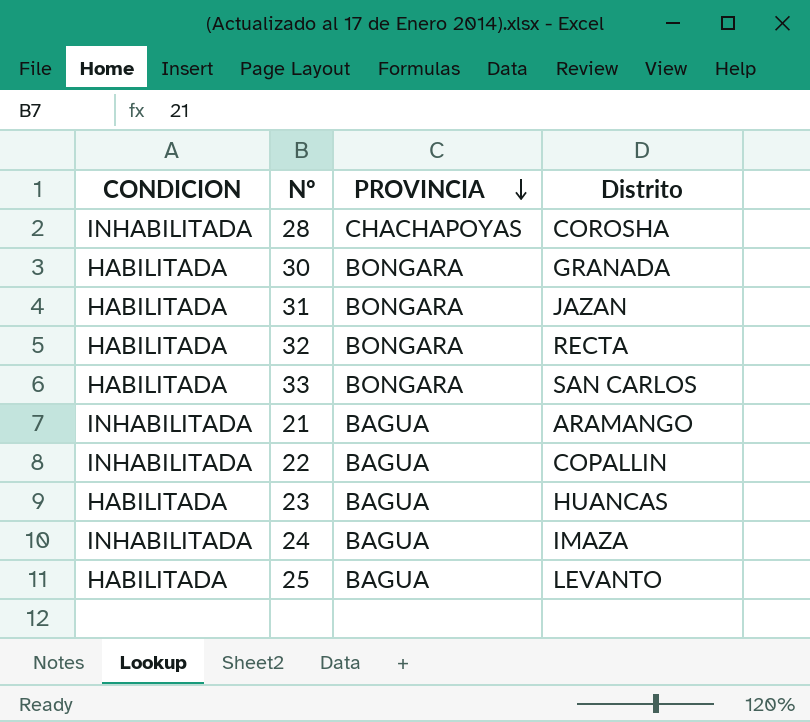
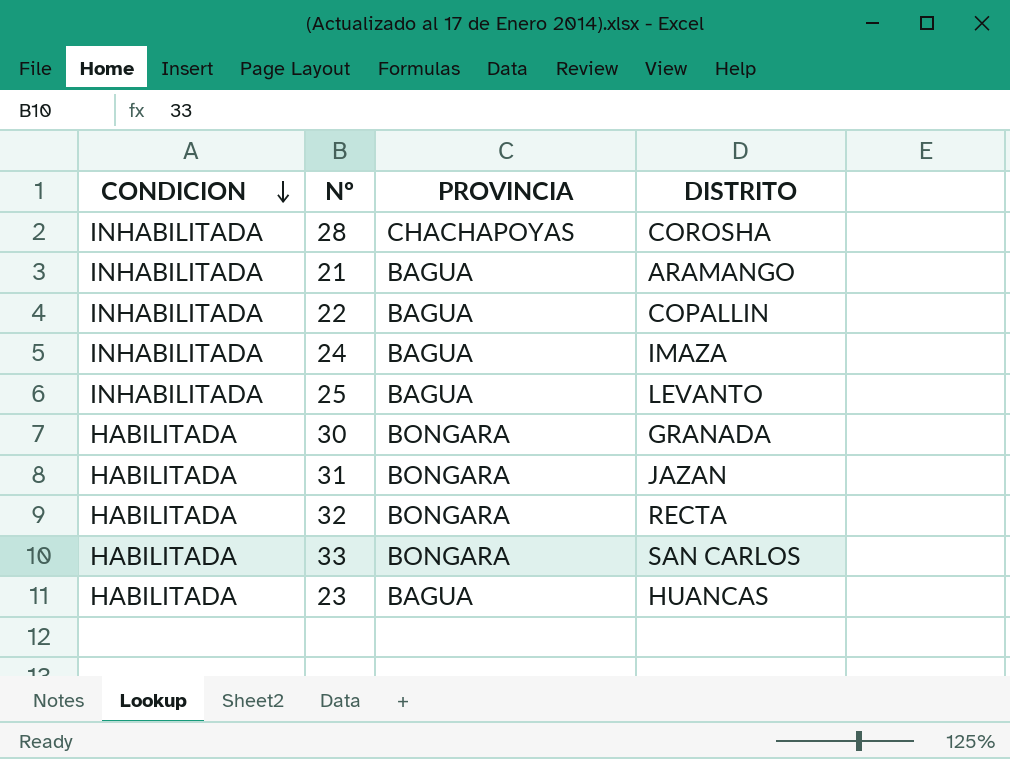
row order: PROVINCIA descending -> CONDICION descending
column name: Distrito -> DISTRITO
25 | CONDICION: HABILITADA -> INHABILITADA

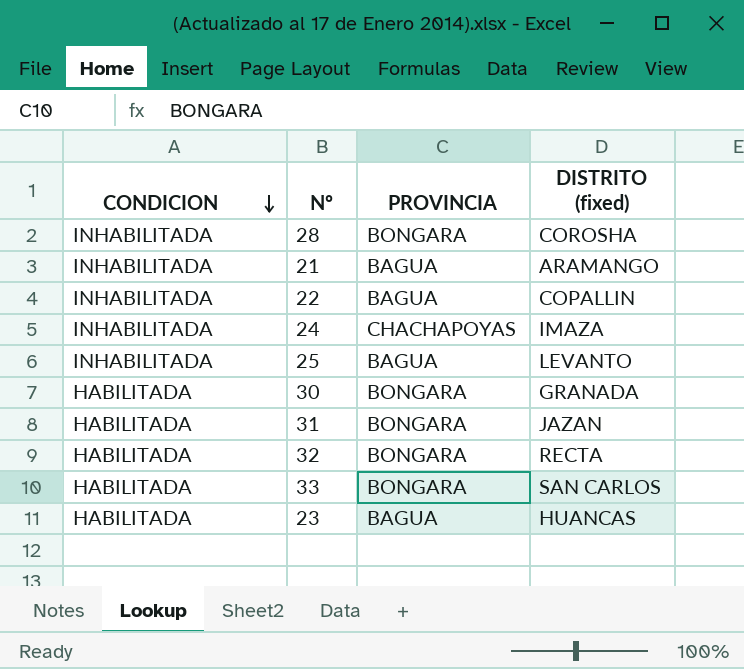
column name: DISTRITO -> DISTRITO (fixed)
28 | PROVINCIA: CHACHAPOYAS -> BONGARA
24 | PROVINCIA: BAGUA -> CHACHAPOYAS

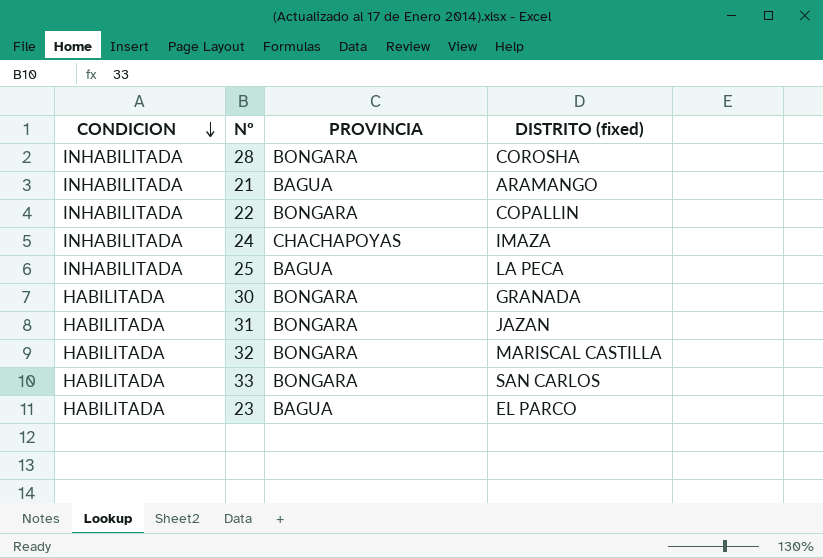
22 | PROVINCIA: BAGUA -> BONGARA
25 | DISTRITO (fixed): LEVANTO -> LA PECA
32 | DISTRITO (fixed): RECTA -> MARISCAL CASTILLA
23 | DISTRITO (fixed): HUANCAS -> EL PARCO

